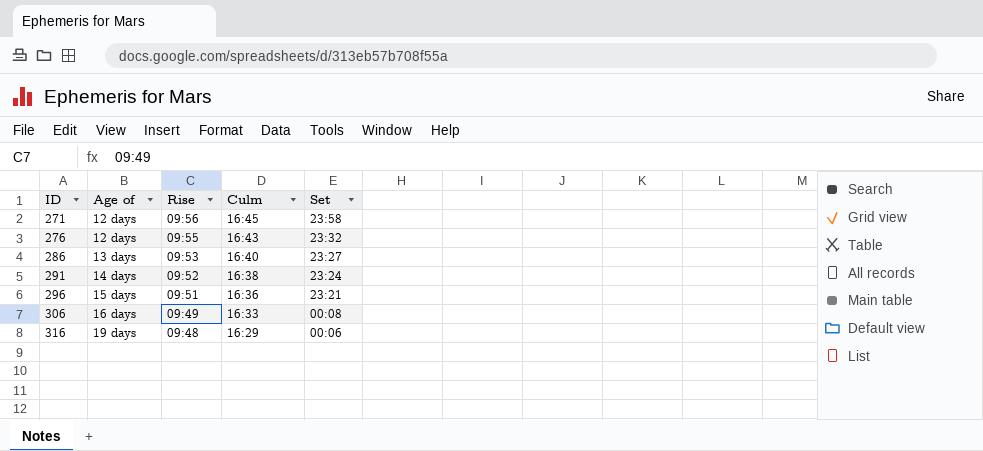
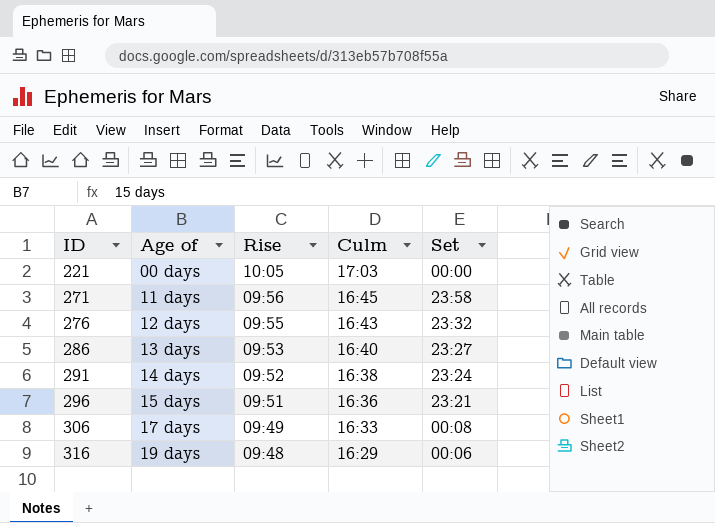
row 221: none -> 00 days | 10:05 | 17:03 | 00:00
271 | Age of: 12 days -> 11 days
306 | Age of: 16 days -> 17 days

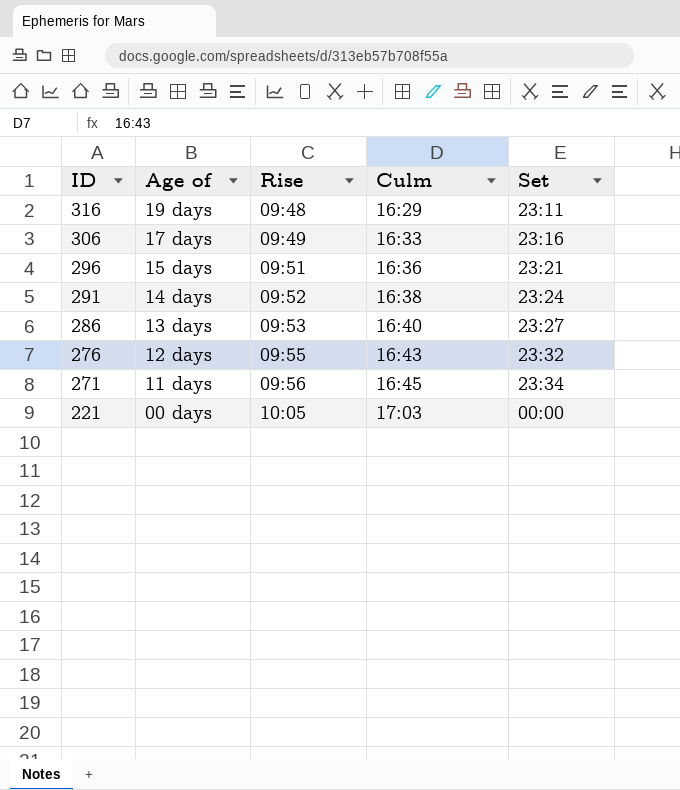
row order: ID ascending -> ID descending
316 | Set: 00:06 -> 23:11
306 | Set: 00:08 -> 23:16
271 | Set: 23:58 -> 23:34

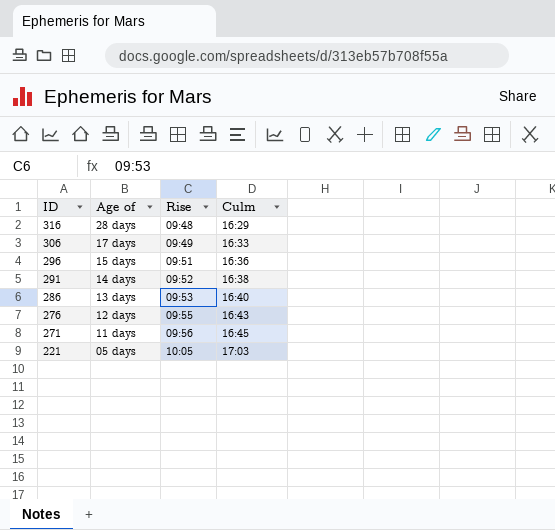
column Set | position: 5 -> none
316 | Age of: 19 days -> 28 days
221 | Age of: 00 days -> 05 days

